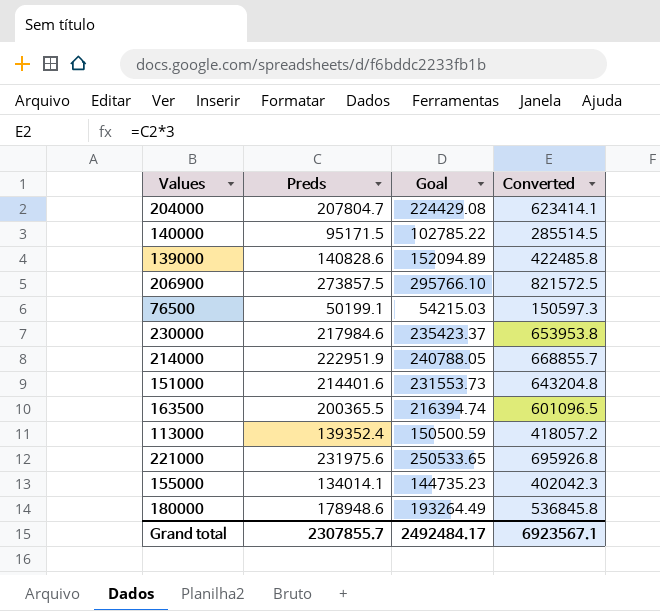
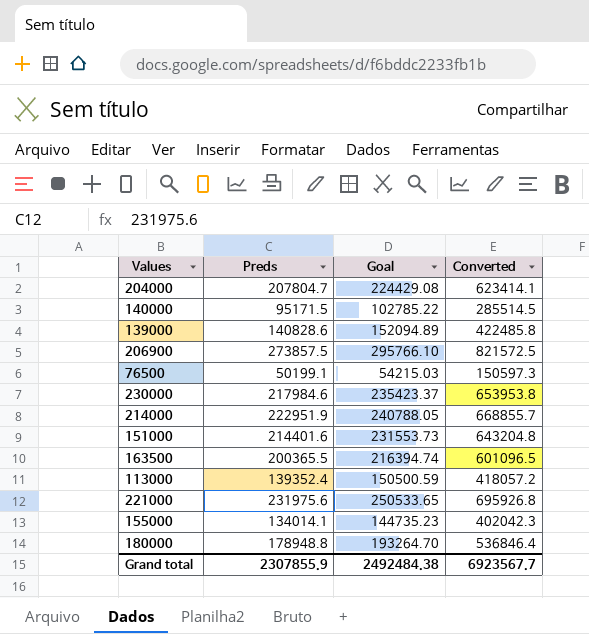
180000 | Preds: 178948.6 -> 178948.8
180000 | Goal: 193264.49 -> 193264.70
180000 | Converted: 536845.8 -> 536846.4
Grand total | Preds: 2307855.7 -> 2307855.9
Grand total | Goal: 2492484.17 -> 2492484.38
Grand total | Converted: 6923567.1 -> 6923567.7

